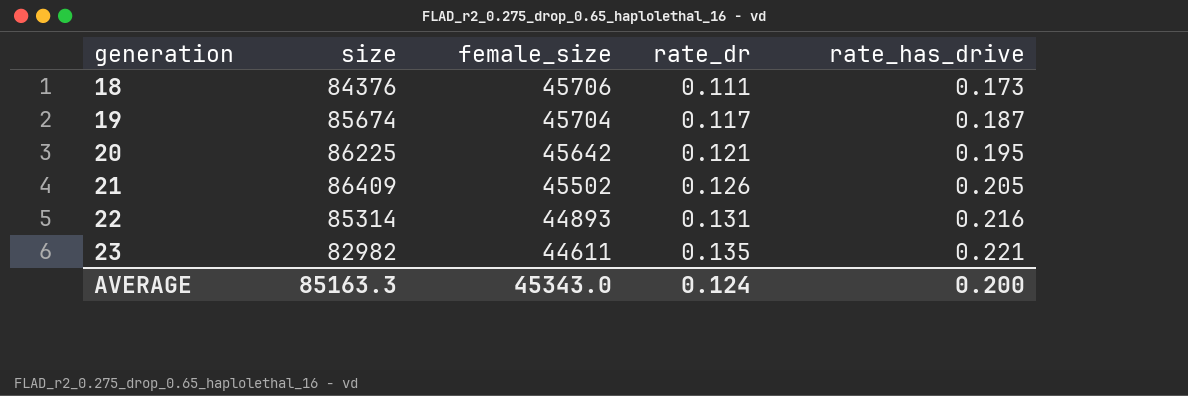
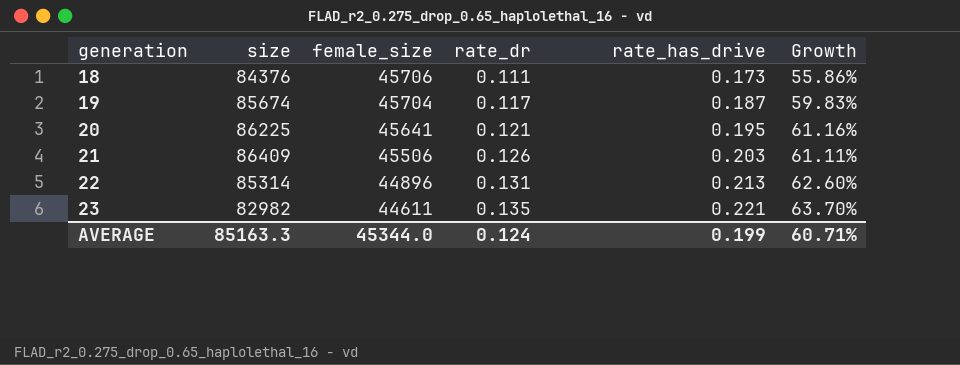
column Growth | formula: none -> ([rate_has_drive] - [rate_dr]) / [rate_dr]
20 | female_size: 45642 -> 45641
21 | female_size: 45502 -> 45506
21 | rate_has_drive: 0.205 -> 0.203
22 | female_size: 44893 -> 44896
22 | rate_has_drive: 0.216 -> 0.213
AVERAGE | female_size: 45343.0 -> 45344.0
AVERAGE | rate_has_drive: 0.200 -> 0.199

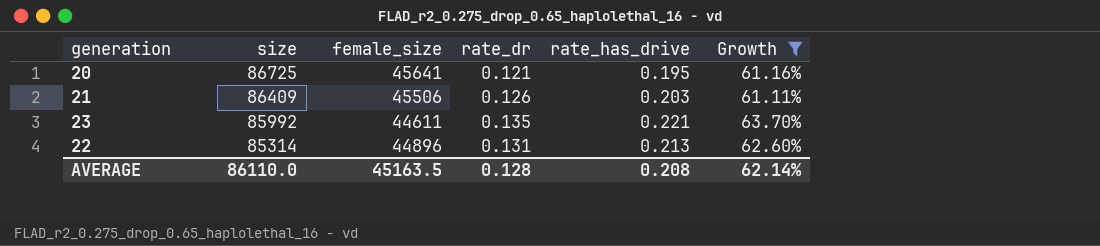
filter: none -> Growth >= 61.11%
row order: generation ascending -> size descending
20 | size: 86225 -> 86725
23 | size: 82982 -> 85992
AVERAGE | size: 85163.3 -> 86110.0
AVERAGE | female_size: 45344.0 -> 45163.5
AVERAGE | rate_dr: 0.124 -> 0.128
AVERAGE | rate_has_drive: 0.199 -> 0.208
AVERAGE | Growth: 60.71% -> 62.14%

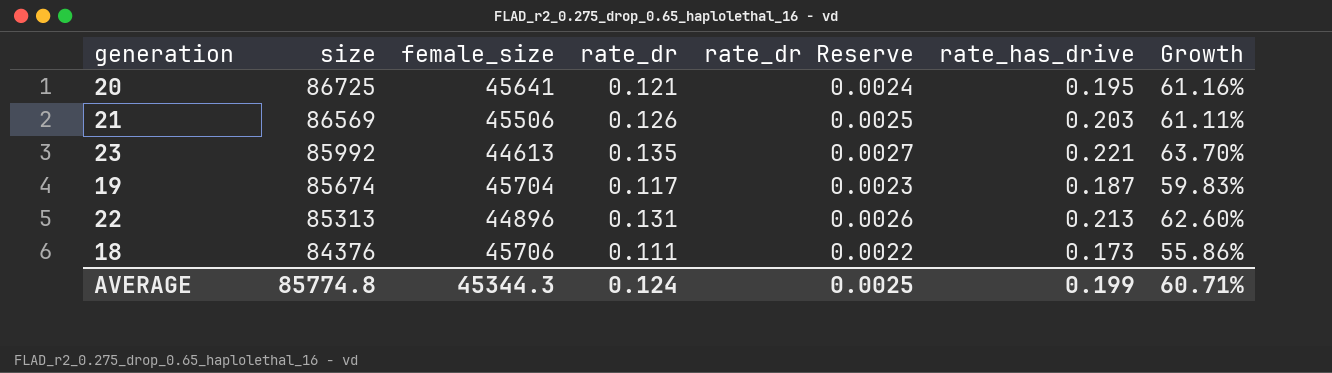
filter: Growth >= 61.11% -> none
column rate_dr Reserve | formula: none -> [rate_dr] * 0.02
21 | size: 86409 -> 86569
23 | female_size: 44611 -> 44613
22 | size: 85314 -> 85313
AVERAGE | size: 86110.0 -> 85774.8
AVERAGE | female_size: 45163.5 -> 45344.3
AVERAGE | rate_dr: 0.128 -> 0.124
AVERAGE | rate_has_drive: 0.208 -> 0.199
AVERAGE | Growth: 62.14% -> 60.71%

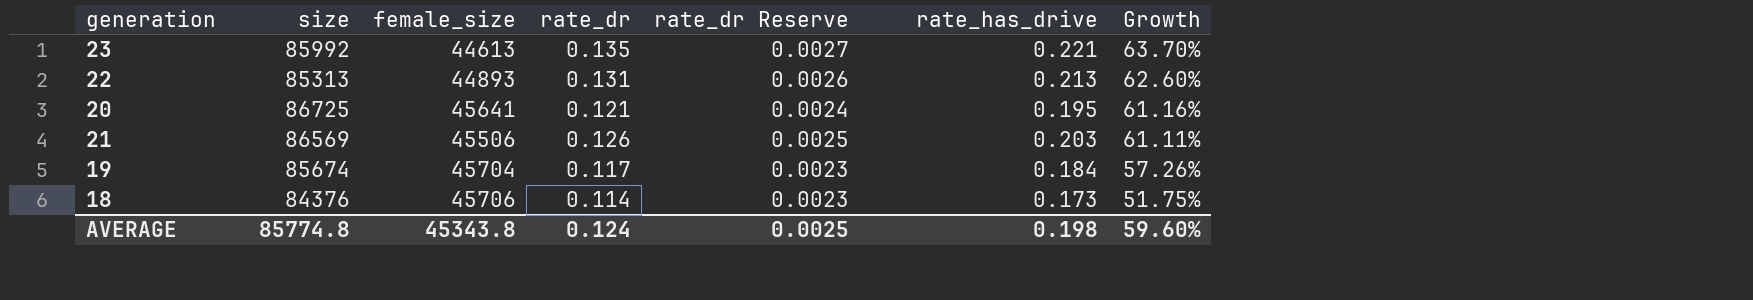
row order: size descending -> Growth descending
22 | female_size: 44896 -> 44893
19 | rate_has_drive: 0.187 -> 0.184
19 | Growth: 59.83% -> 57.26%
18 | rate_dr: 0.111 -> 0.114
18 | rate_dr Reserve: 0.0022 -> 0.0023
18 | Growth: 55.86% -> 51.75%
AVERAGE | female_size: 45344.3 -> 45343.8
AVERAGE | rate_has_drive: 0.199 -> 0.198
AVERAGE | Growth: 60.71% -> 59.60%

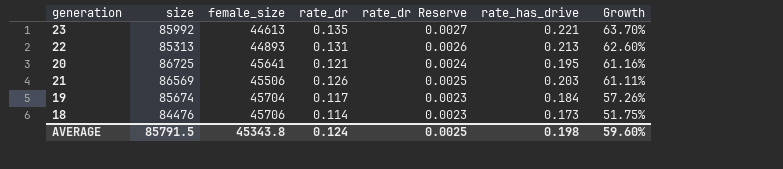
18 | size: 84376 -> 84476
AVERAGE | size: 85774.8 -> 85791.5

